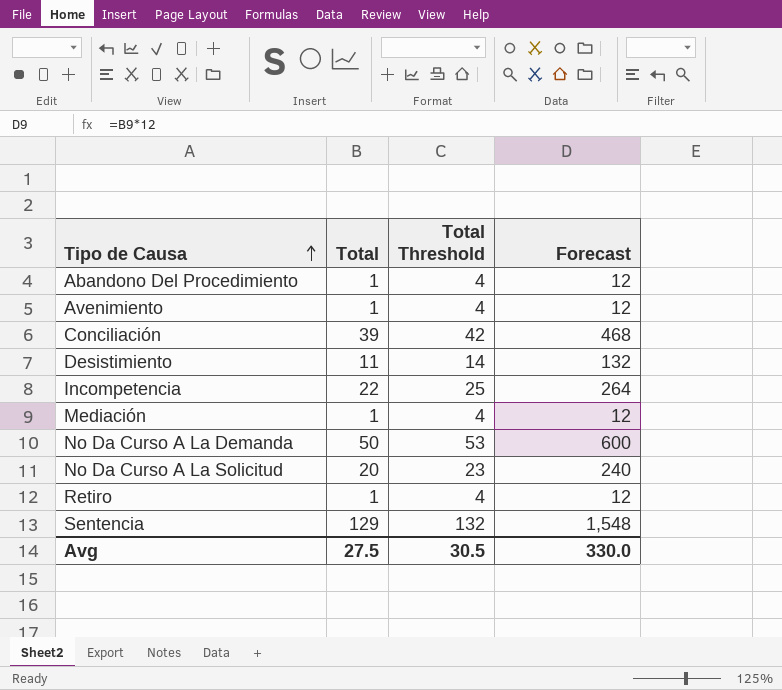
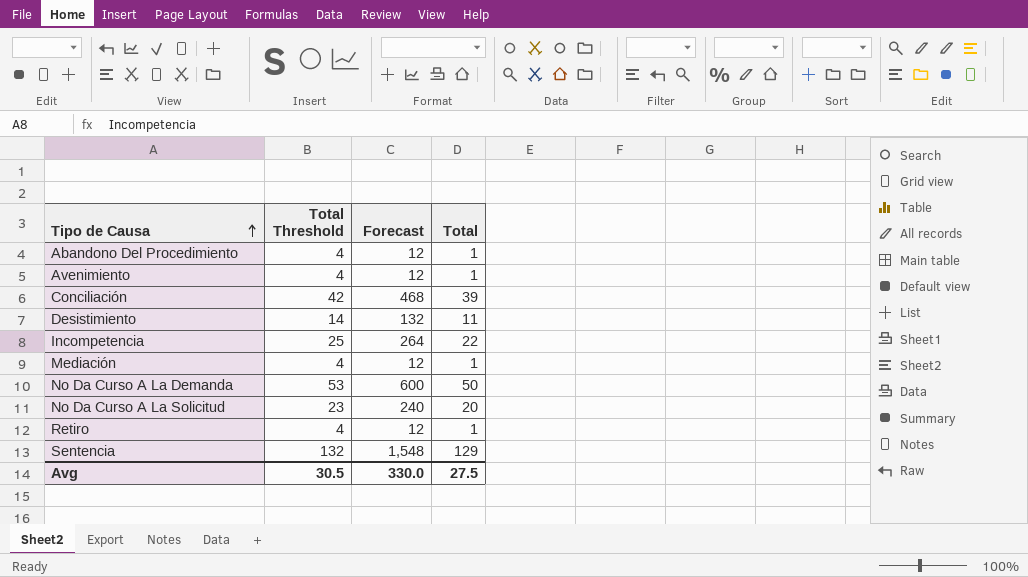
column Total | position: 2 -> 4

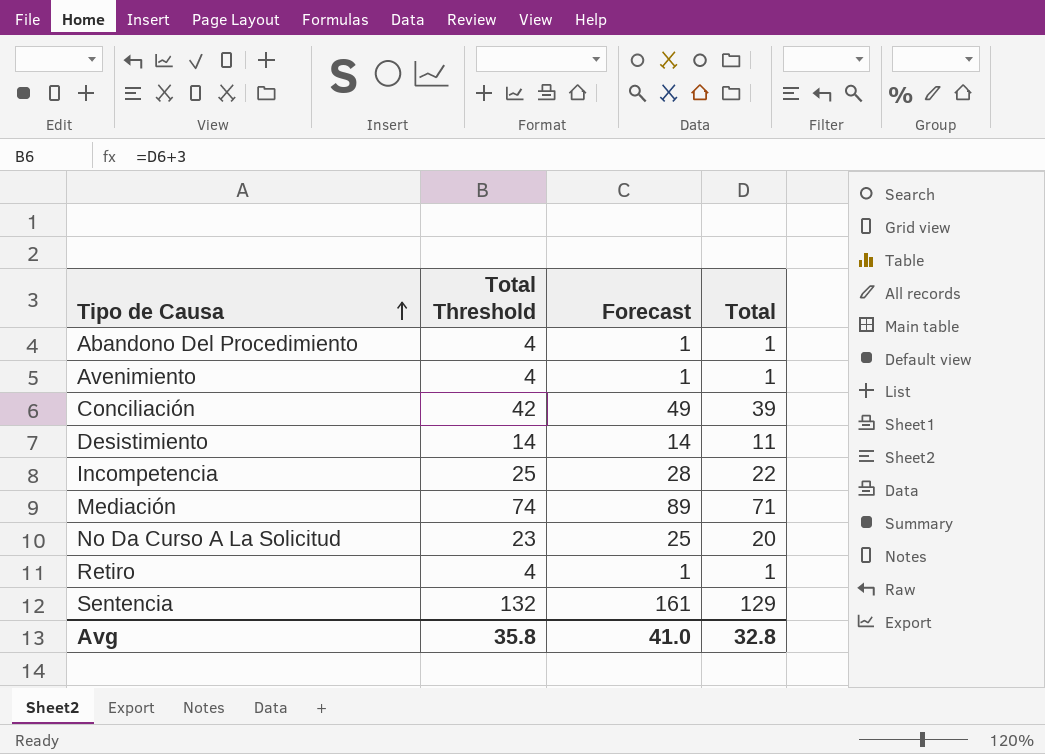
column Forecast | formula: [Total] * 12 -> [Total] * 1.25
row No Da Curso A La Demanda: 53 | 600 | 50 -> none
Mediación | Total Threshold: 4 -> 74
Mediación | Total: 1 -> 71
Avg | Total Threshold: 30.5 -> 35.8
Avg | Forecast: 330.0 -> 41.0
Avg | Total: 27.5 -> 32.8

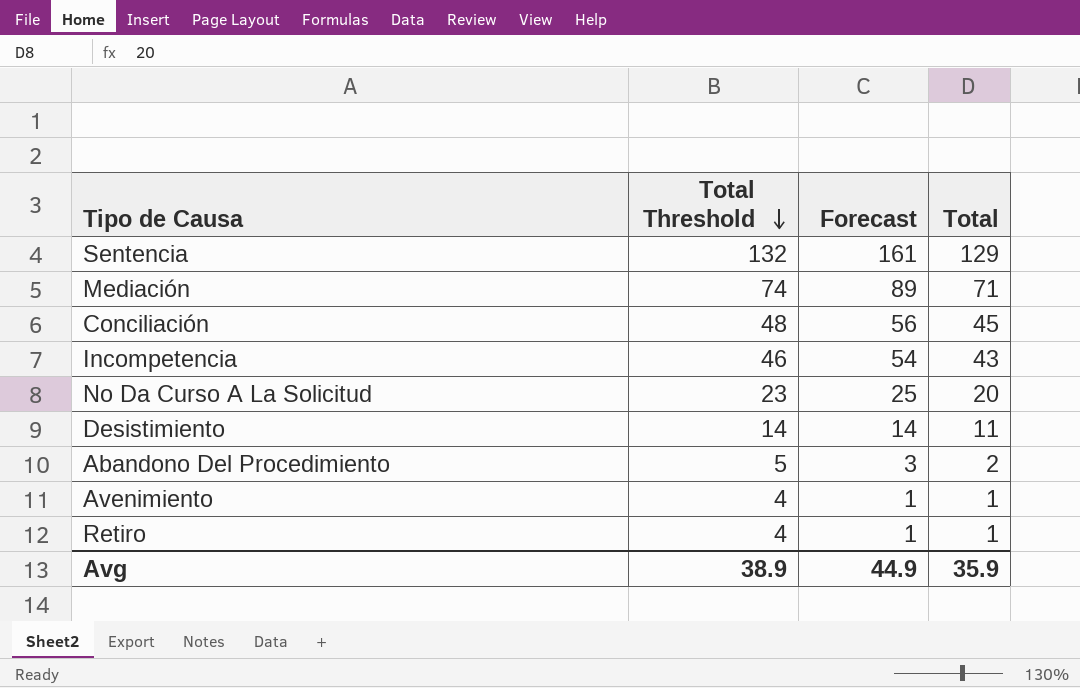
row order: Tipo de Causa ascending -> Total Threshold descending
Conciliación | Total Threshold: 42 -> 48
Conciliación | Forecast: 49 -> 56
Conciliación | Total: 39 -> 45
Incompetencia | Total Threshold: 25 -> 46
Incompetencia | Forecast: 28 -> 54
Incompetencia | Total: 22 -> 43
Abandono Del Procedimiento | Total Threshold: 4 -> 5
Abandono Del Procedimiento | Forecast: 1 -> 3
Abandono Del Procedimiento | Total: 1 -> 2
Avg | Total Threshold: 35.8 -> 38.9
Avg | Forecast: 41.0 -> 44.9
Avg | Total: 32.8 -> 35.9

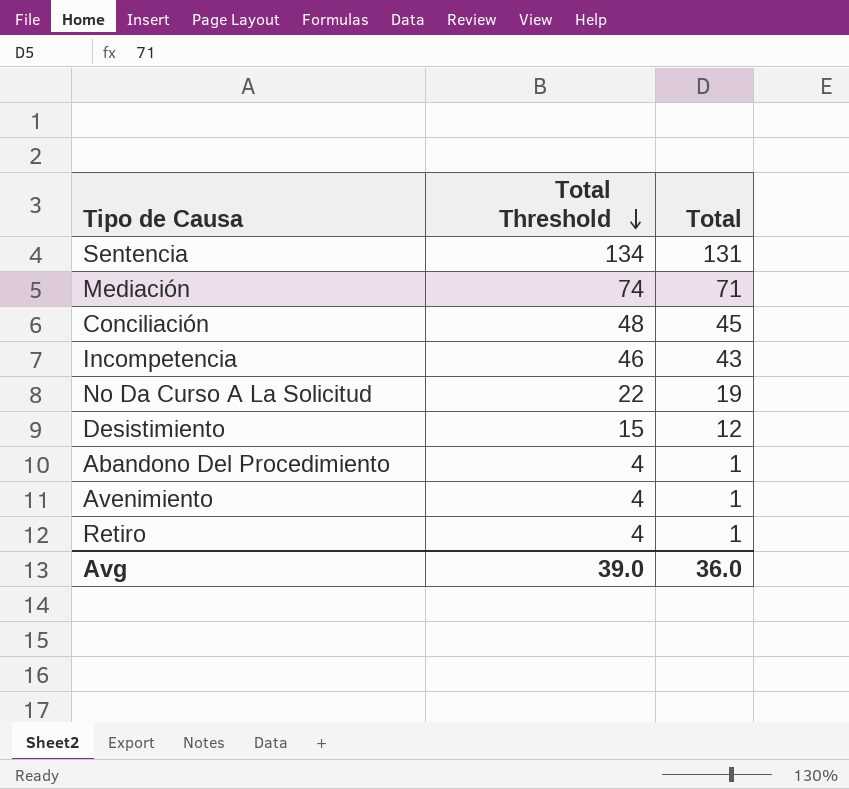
column Forecast | formula: [Total] * 1.25 -> none
Sentencia | Total Threshold: 132 -> 134
Sentencia | Total: 129 -> 131
No Da Curso A La Solicitud | Total Threshold: 23 -> 22
No Da Curso A La Solicitud | Total: 20 -> 19
Desistimiento | Total Threshold: 14 -> 15
Desistimiento | Total: 11 -> 12
Abandono Del Procedimiento | Total Threshold: 5 -> 4
Abandono Del Procedimiento | Total: 2 -> 1
Avg | Total Threshold: 38.9 -> 39.0
Avg | Total: 35.9 -> 36.0

